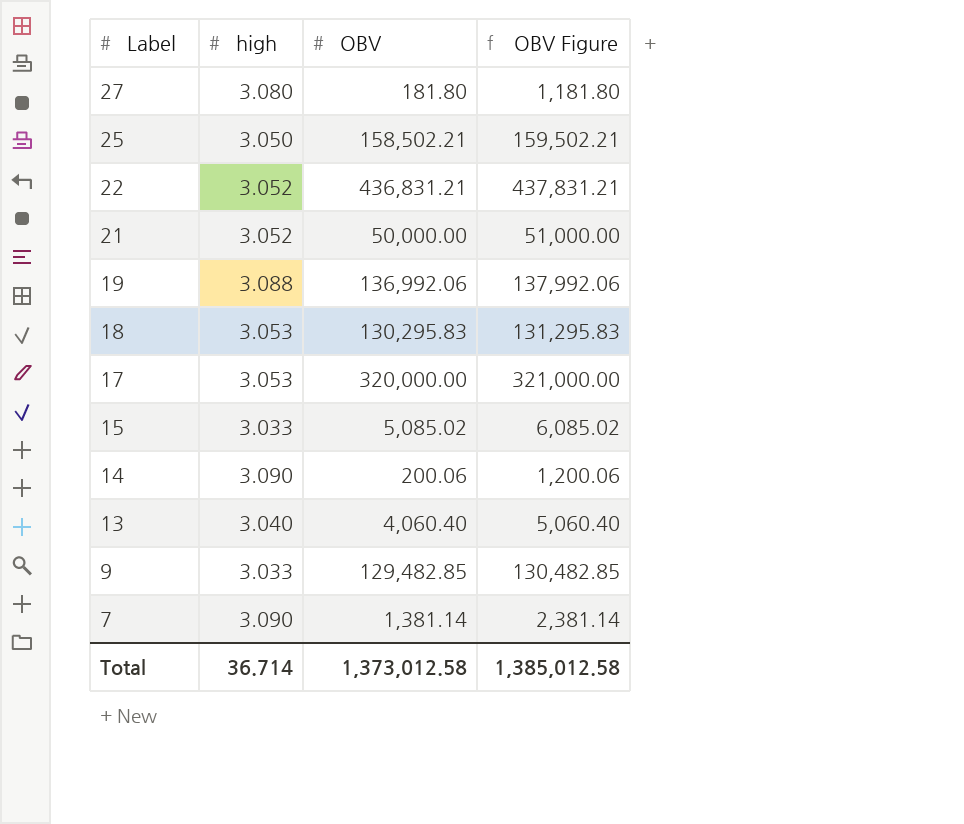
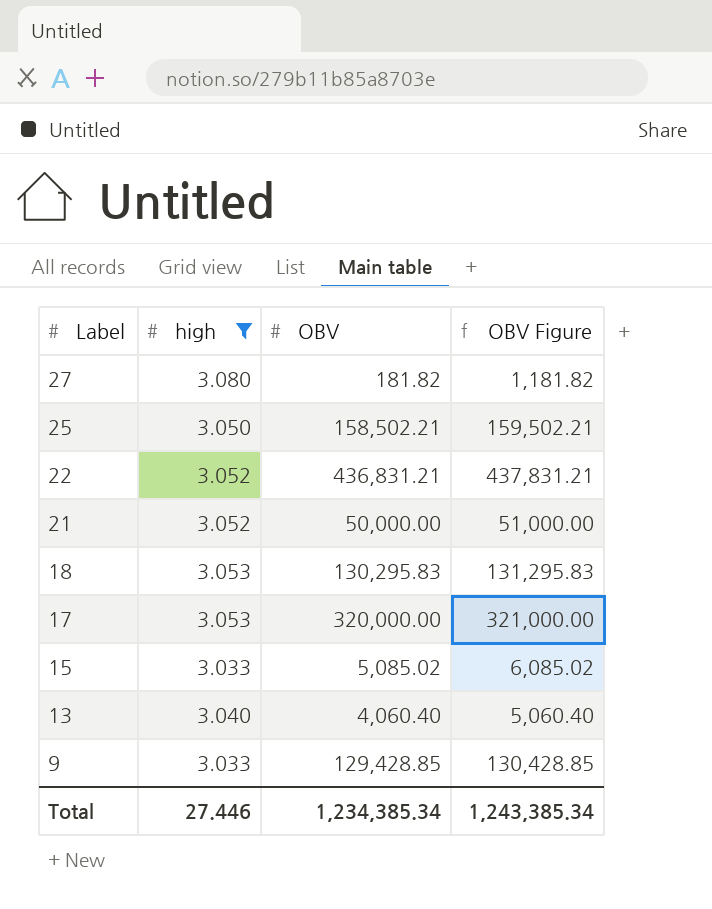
filter: none -> high <= 3.080
27 | OBV: 181.80 -> 181.82
27 | OBV Figure: 1,181.80 -> 1,181.82
9 | OBV: 129,482.85 -> 129,428.85
9 | OBV Figure: 130,482.85 -> 130,428.85
Total | high: 36.714 -> 27.446
Total | OBV: 1,373,012.58 -> 1,234,385.34
Total | OBV Figure: 1,385,012.58 -> 1,243,385.34

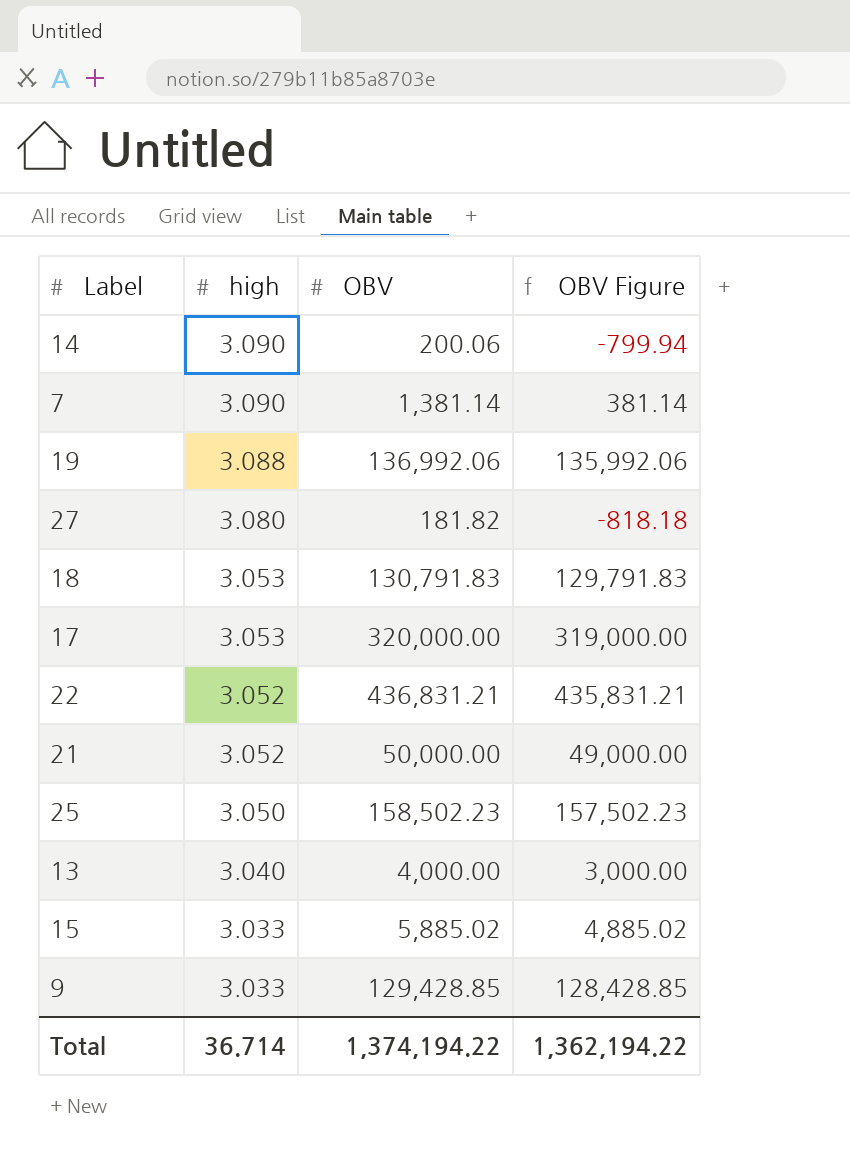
filter: high <= 3.080 -> none
row order: Label descending -> high descending
column OBV Figure | formula: [OBV] + 1000 -> [OBV] - 1000
18 | OBV: 130,295.83 -> 130,791.83
25 | OBV: 158,502.21 -> 158,502.23
13 | OBV: 4,060.40 -> 4,000.00
15 | OBV: 5,085.02 -> 5,885.02
Total | high: 27.446 -> 36.714
Total | OBV: 1,234,385.34 -> 1,374,194.22
Total | OBV Figure: 1,243,385.34 -> 1,362,194.22

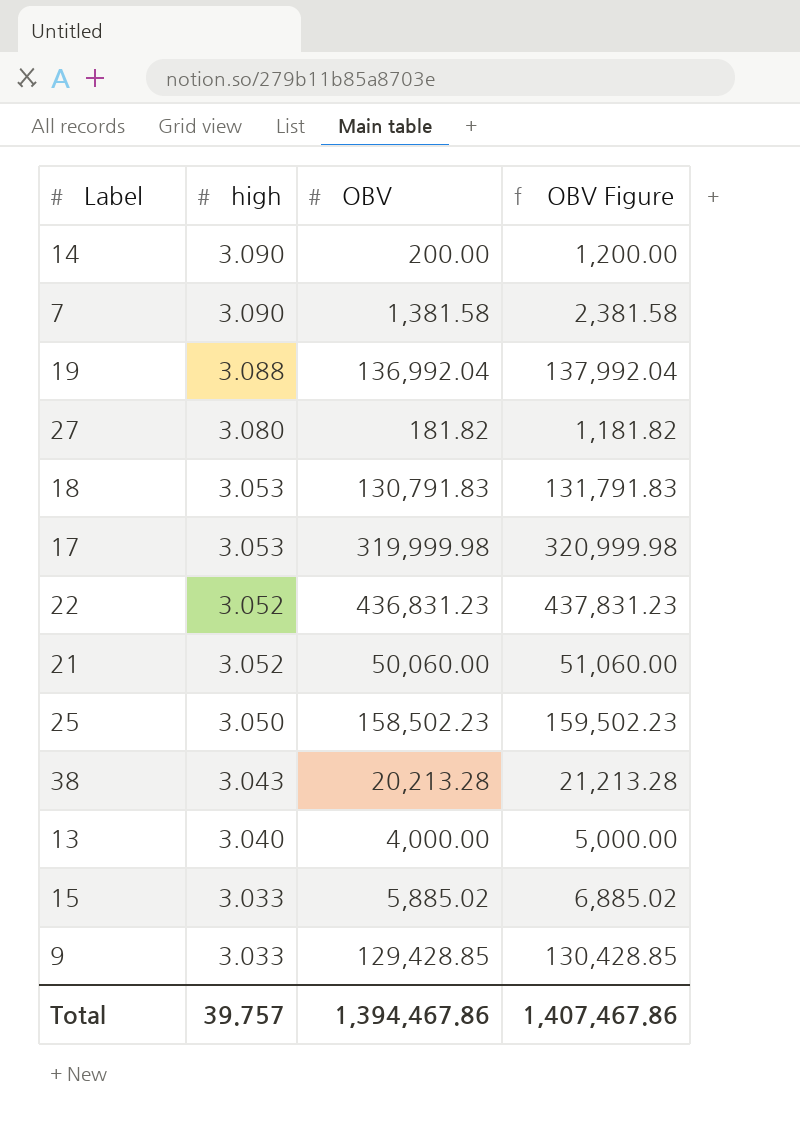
column OBV Figure | formula: [OBV] - 1000 -> [OBV] + 1000
14 | OBV: 200.06 -> 200.00
7 | OBV: 1,381.14 -> 1,381.58
19 | OBV: 136,992.06 -> 136,992.04
17 | OBV: 320,000.00 -> 319,999.98
22 | OBV: 436,831.21 -> 436,831.23
21 | OBV: 50,000.00 -> 50,060.00
row 38: none -> 3.043 | 20,213.28 | 21,213.28
Total | high: 36.714 -> 39.757
Total | OBV: 1,374,194.22 -> 1,394,467.86
Total | OBV Figure: 1,362,194.22 -> 1,407,467.86

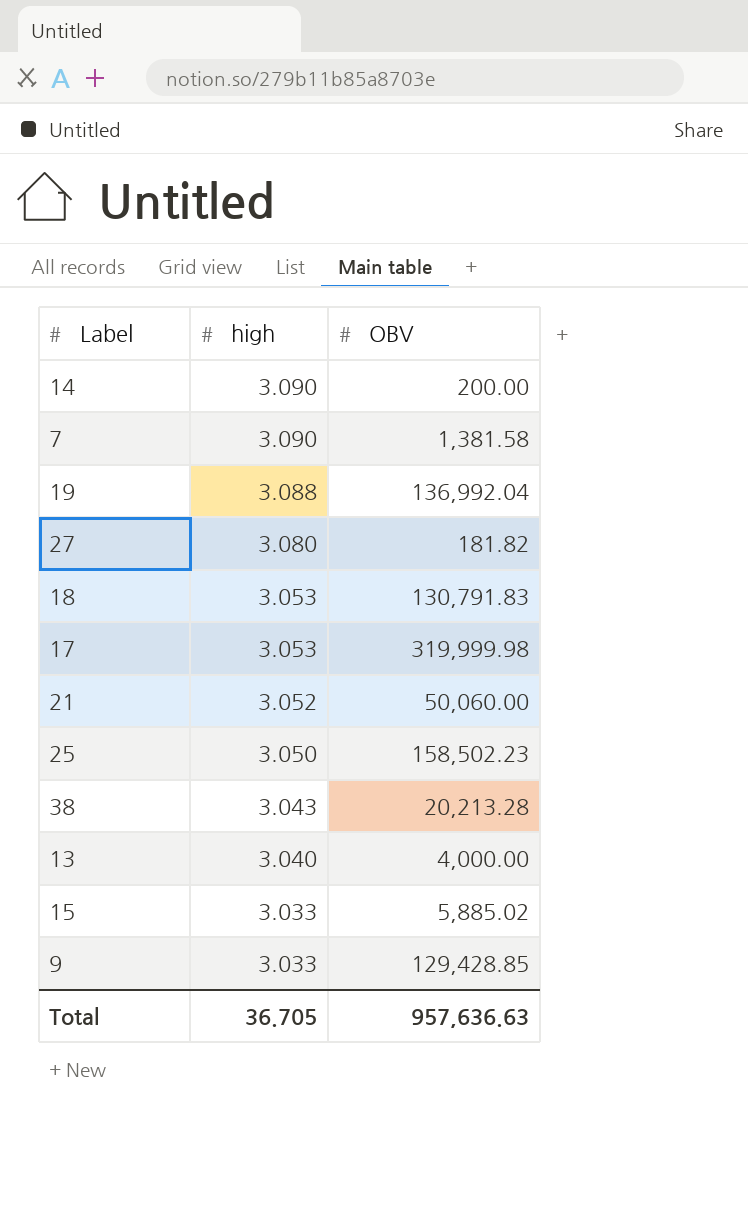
column OBV Figure | formula: [OBV] + 1000 -> none
row 22: 3.052 | 436,831.23 | 437,831.23 -> none
Total | high: 39.757 -> 36.705
Total | OBV: 1,394,467.86 -> 957,636.63

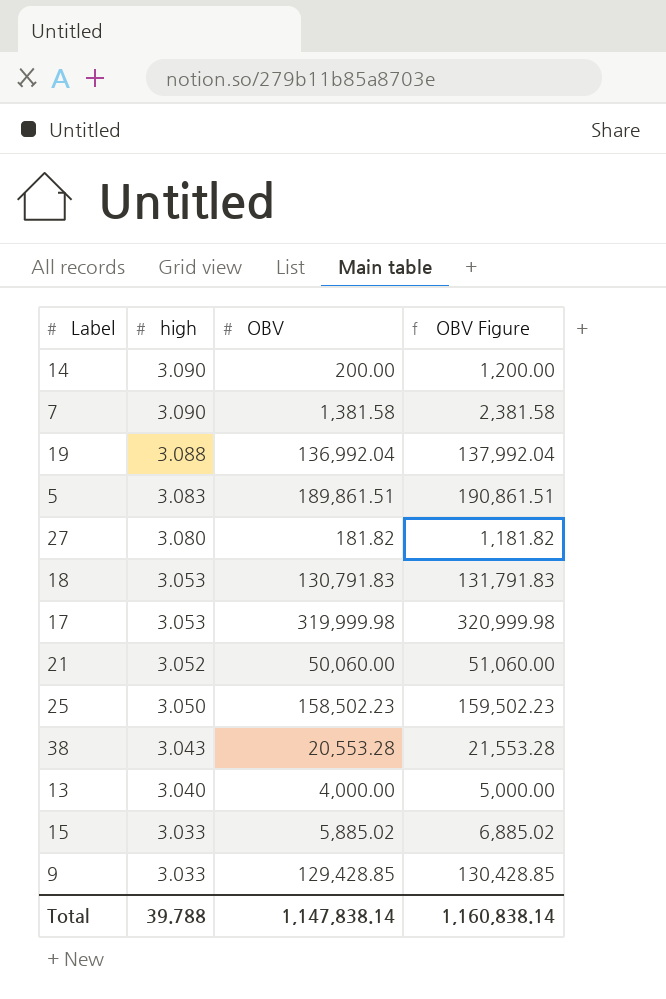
column OBV Figure | formula: none -> [OBV] + 1000
row 5: none -> 3.083 | 189,861.51 | 190,861.51
38 | OBV: 20,213.28 -> 20,553.28
Total | high: 36.705 -> 39.788
Total | OBV: 957,636.63 -> 1,147,838.14

